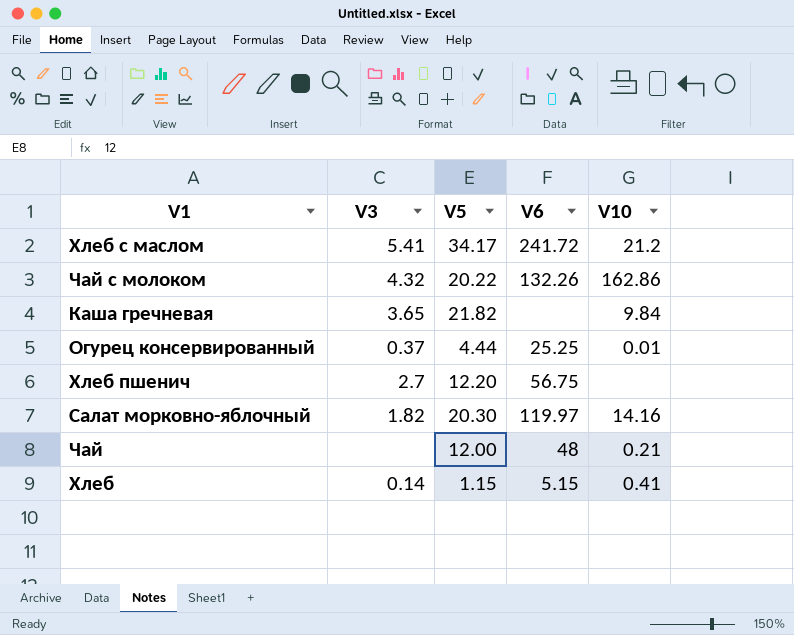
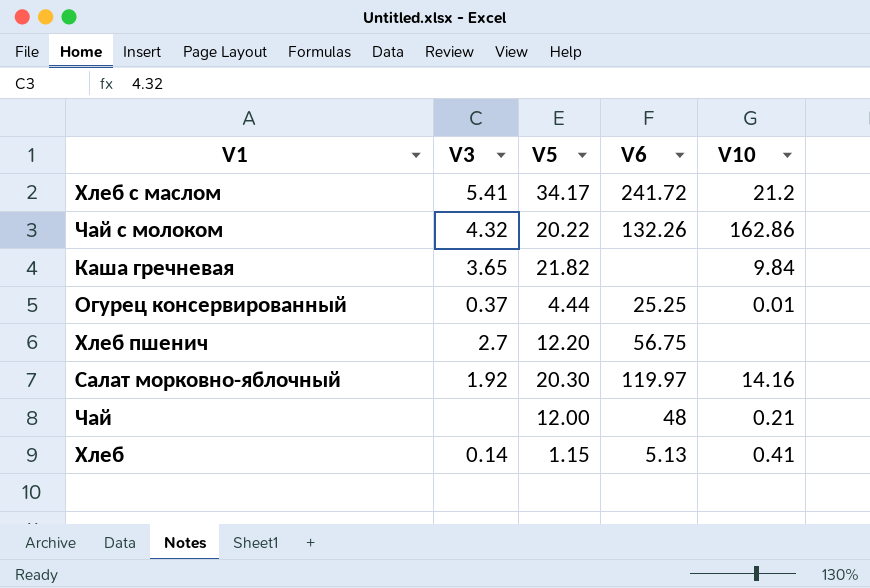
Салат морковно-яблочный | V3: 1.82 -> 1.92
Хлеб | V6: 5.15 -> 5.13

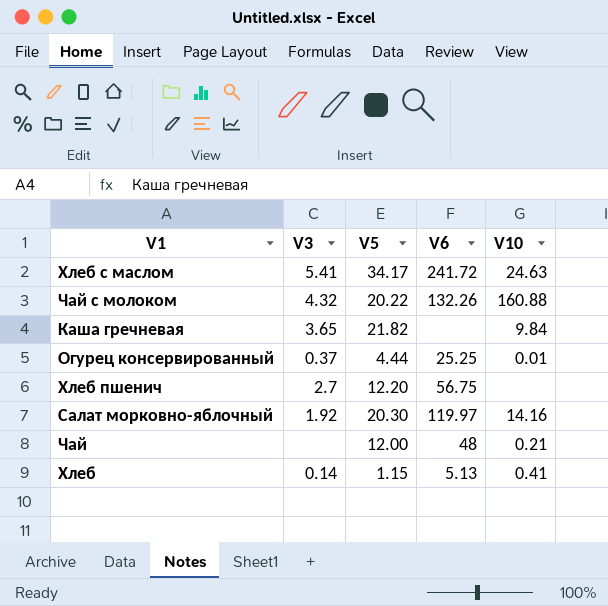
Хлеб с маслом | V10: 21.2 -> 24.63
Чай с молоком | V10: 162.86 -> 160.88

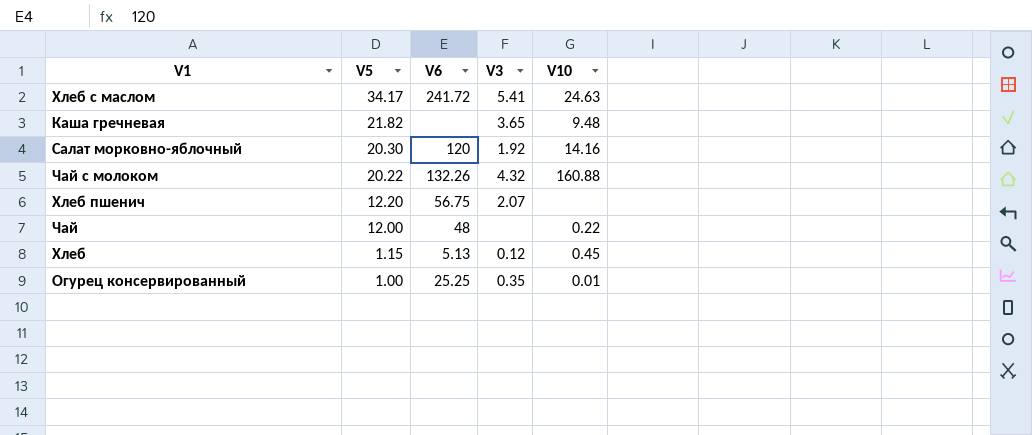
row order: none -> V5 descending
column V3 | position: 2 -> 4
Каша гречневая | V10: 9.84 -> 9.48
Салат морковно-яблочный | V6: 119.97 -> 120
Хлеб пшенич | V3: 2.7 -> 2.07
Чай | V10: 0.21 -> 0.22
Хлеб | V3: 0.14 -> 0.12
Хлеб | V10: 0.41 -> 0.45
Огурец консервированный | V5: 4.44 -> 1.00
Огурец консервированный | V3: 0.37 -> 0.35

